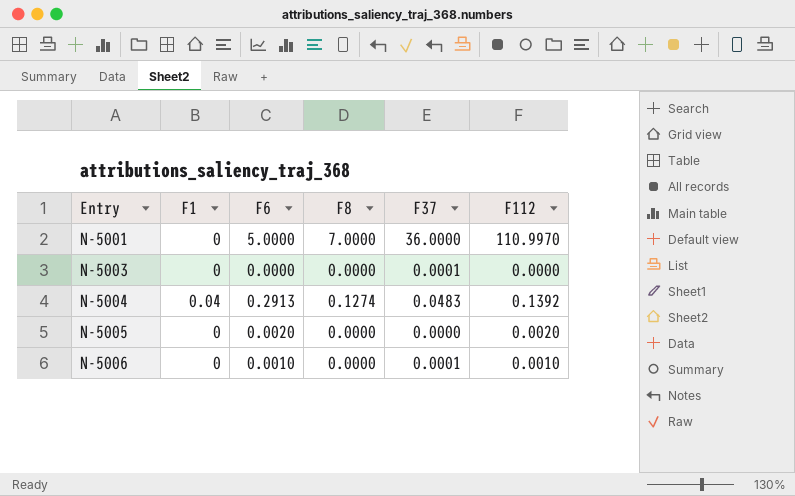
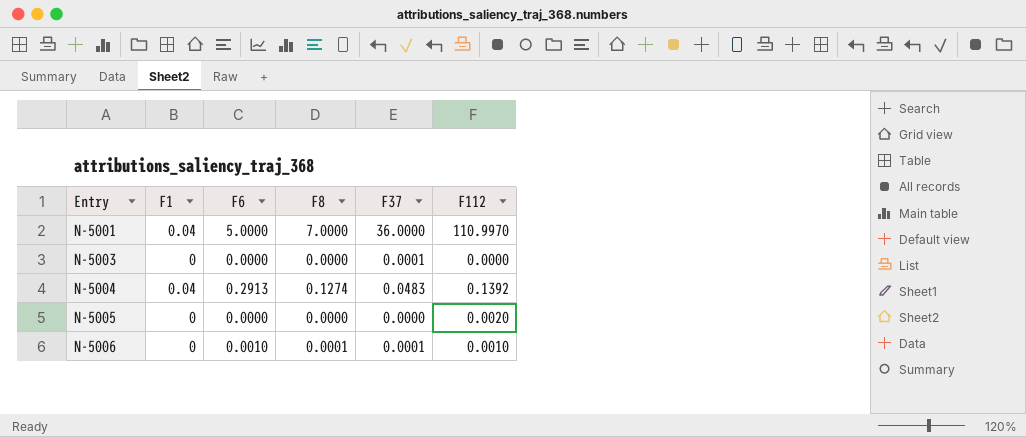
N-5001 | F1: 0 -> 0.04
N-5005 | F6: 0.0020 -> 0.0000
N-5006 | F8: 0.0000 -> 0.0001

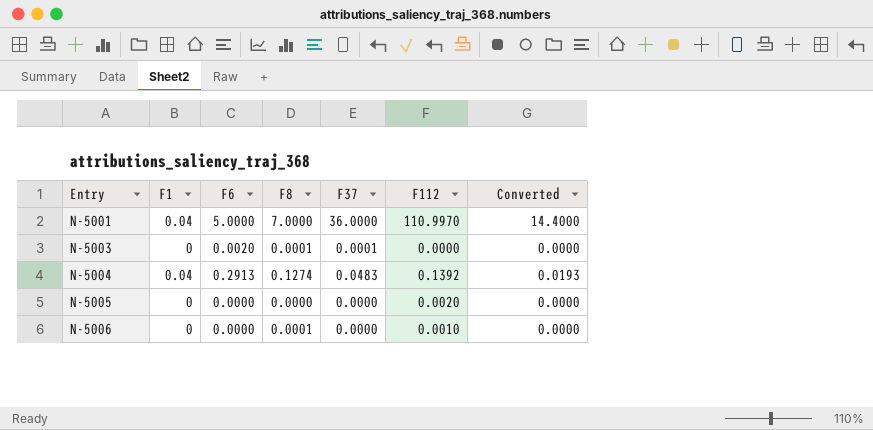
column Converted | formula: none -> [F37] * 0.4
N-5003 | F6: 0.0000 -> 0.0020
N-5003 | F8: 0.0000 -> 0.0001
N-5006 | F6: 0.0010 -> 0.0000
N-5006 | F37: 0.0001 -> 0.0000

